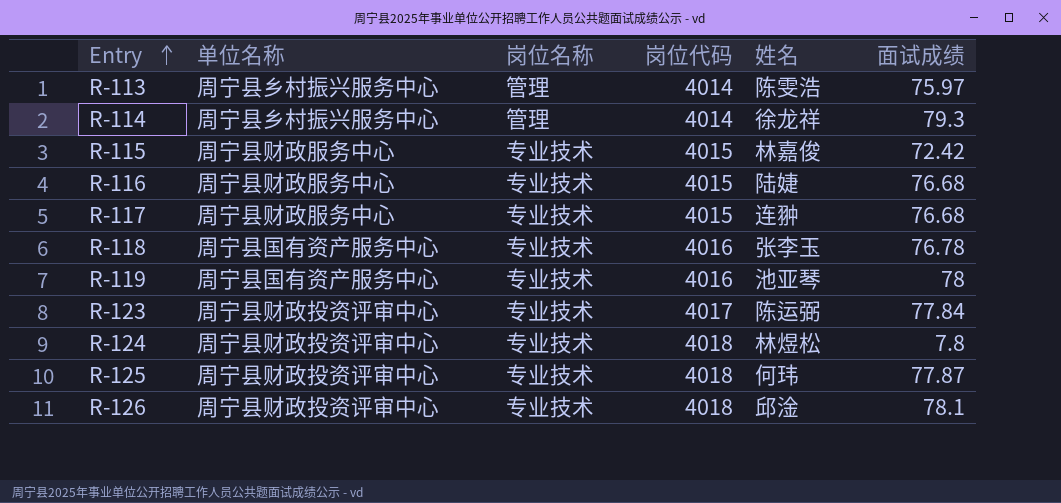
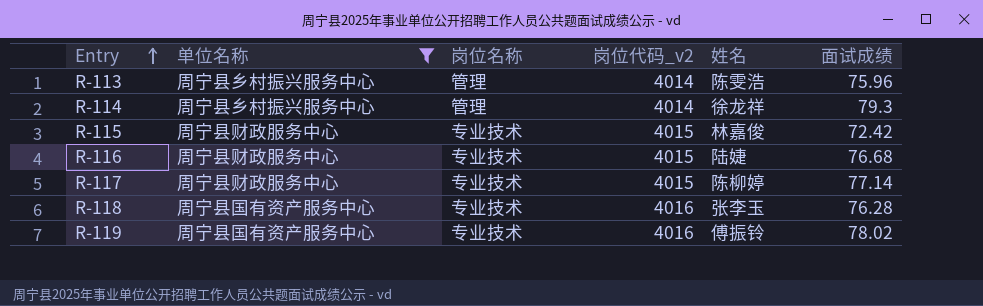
filter: none -> 单位名称 != 周宁县财政投资评审中心
column name: 岗位代码 -> 岗位代码_v2
R-113 | 面试成绩: 75.97 -> 75.96
R-117 | 姓名: 连翀 -> 陈柳婷
R-117 | 面试成绩: 76.68 -> 77.14
R-118 | 面试成绩: 76.78 -> 76.28
R-119 | 姓名: 池亚琴 -> 傅振铃
R-119 | 面试成绩: 78 -> 78.02

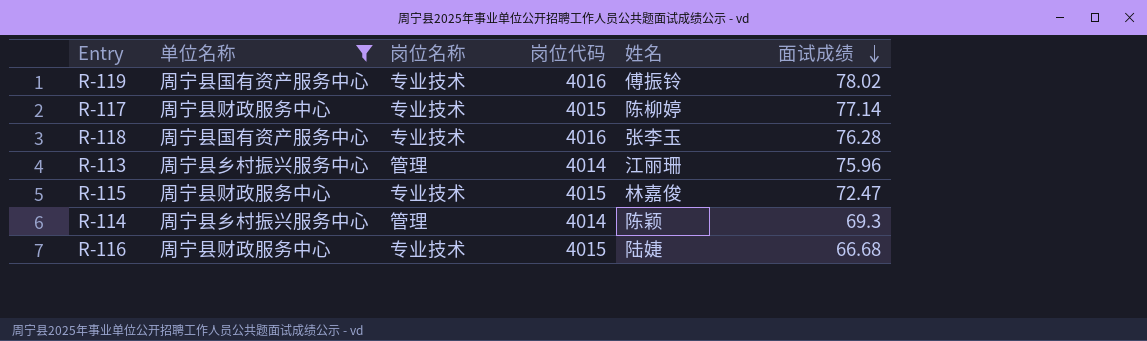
row order: Entry ascending -> 面试成绩 descending
column name: 岗位代码_v2 -> 岗位代码
R-113 | 姓名: 陈雯浩 -> 江丽珊
R-115 | 面试成绩: 72.42 -> 72.47
R-114 | 姓名: 徐龙祥 -> 陈颖
R-114 | 面试成绩: 79.3 -> 69.3
R-116 | 面试成绩: 76.68 -> 66.68

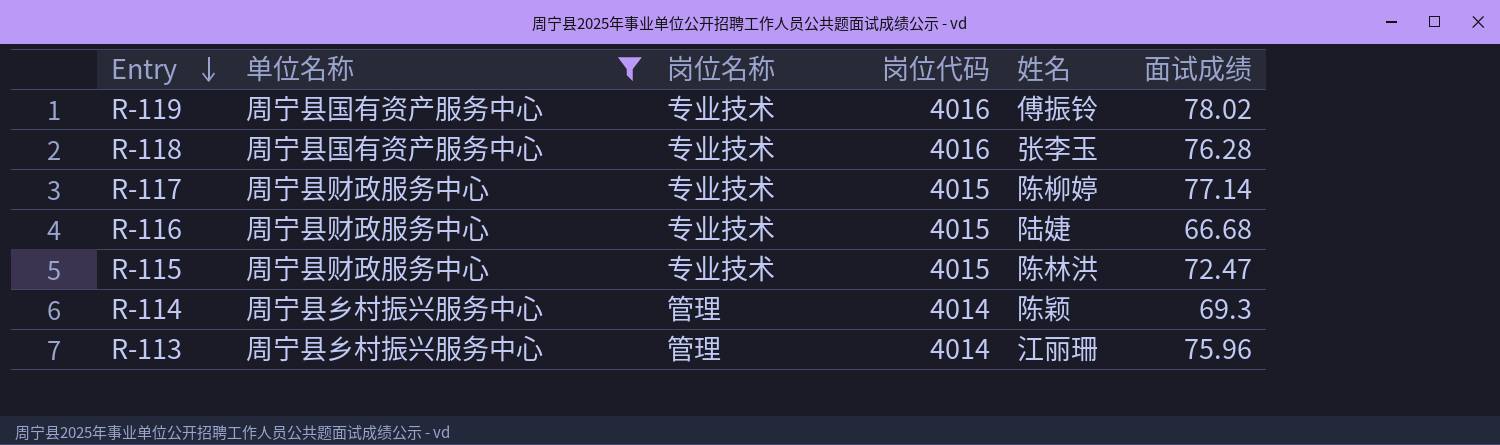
row order: 面试成绩 descending -> Entry descending
R-115 | 姓名: 林嘉俊 -> 陈林洪

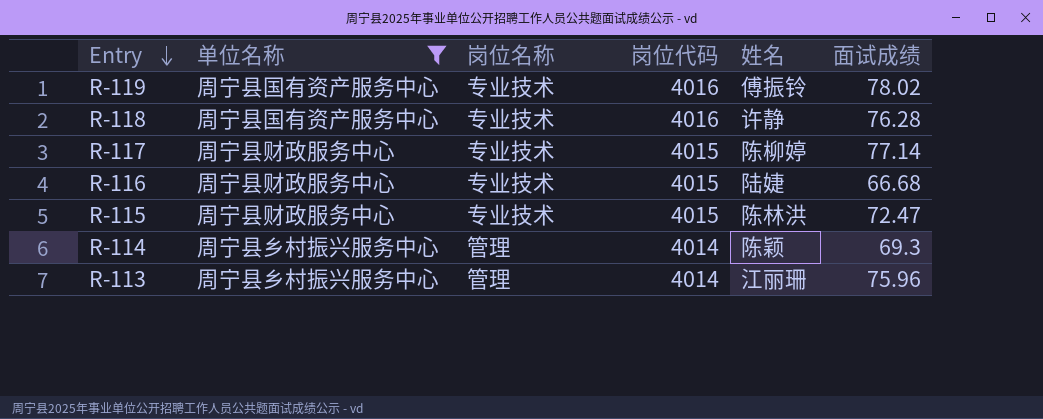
R-118 | 姓名: 张李玉 -> 许静

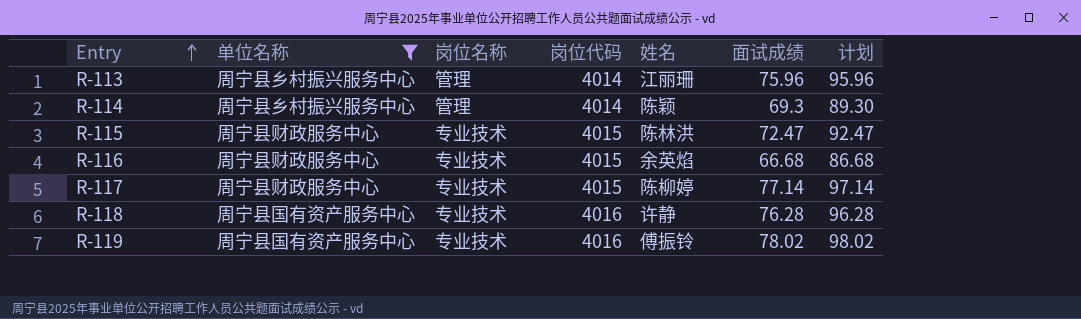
row order: Entry descending -> Entry ascending
column 计划 | formula: none -> [面试成绩] + 20
R-116 | 姓名: 陆婕 -> 余英焰

